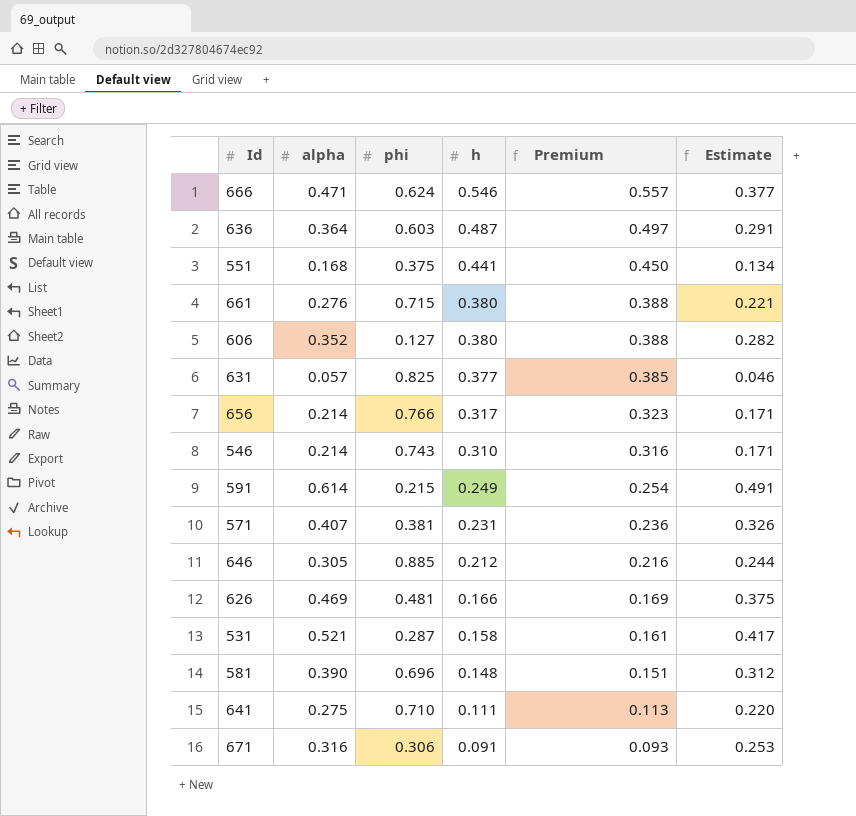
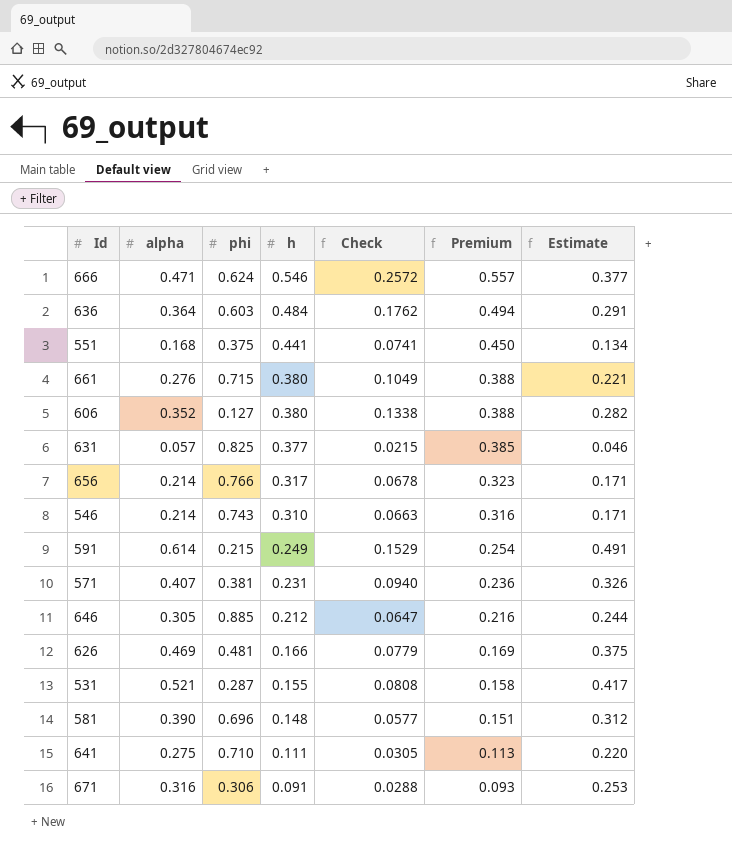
column Check | formula: none -> [alpha] * [h]
636 | h: 0.487 -> 0.484
636 | Premium: 0.497 -> 0.494
531 | h: 0.158 -> 0.155
531 | Premium: 0.161 -> 0.158

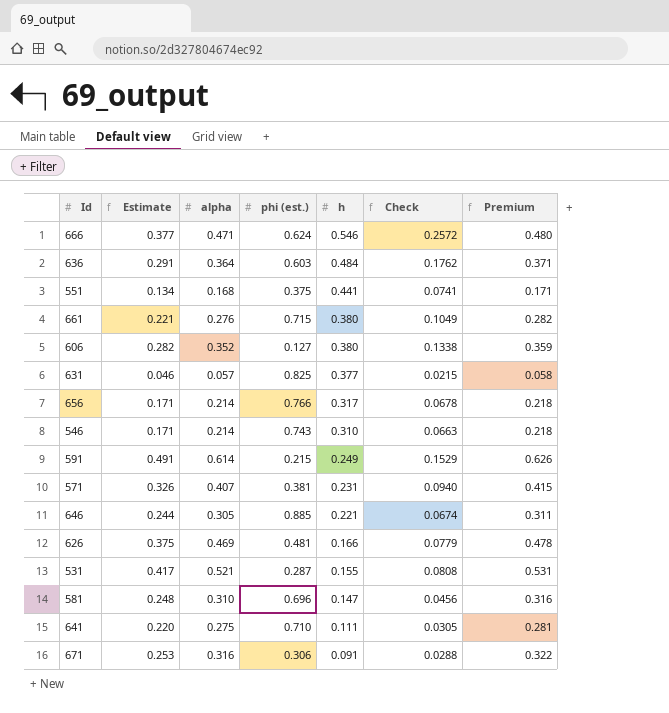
column Estimate | position: 7 -> 2
column name: phi -> phi (est.)
column Premium | formula: [h] * 1.02 -> [alpha] * 1.02
646 | h: 0.212 -> 0.221
646 | Check: 0.0647 -> 0.0674
581 | Estimate: 0.312 -> 0.248
581 | alpha: 0.390 -> 0.310
581 | h: 0.148 -> 0.147
581 | Check: 0.0577 -> 0.0456

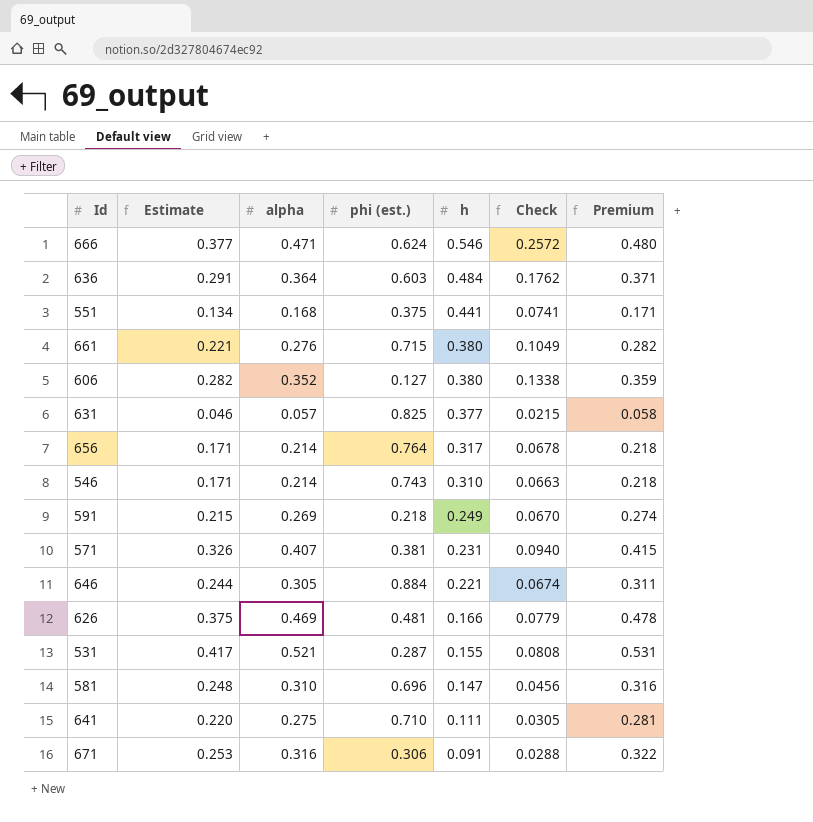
656 | phi (est.): 0.766 -> 0.764
591 | Estimate: 0.491 -> 0.215
591 | alpha: 0.614 -> 0.269
591 | phi (est.): 0.215 -> 0.218
591 | Check: 0.1529 -> 0.0670
591 | Premium: 0.626 -> 0.274
646 | phi (est.): 0.885 -> 0.884

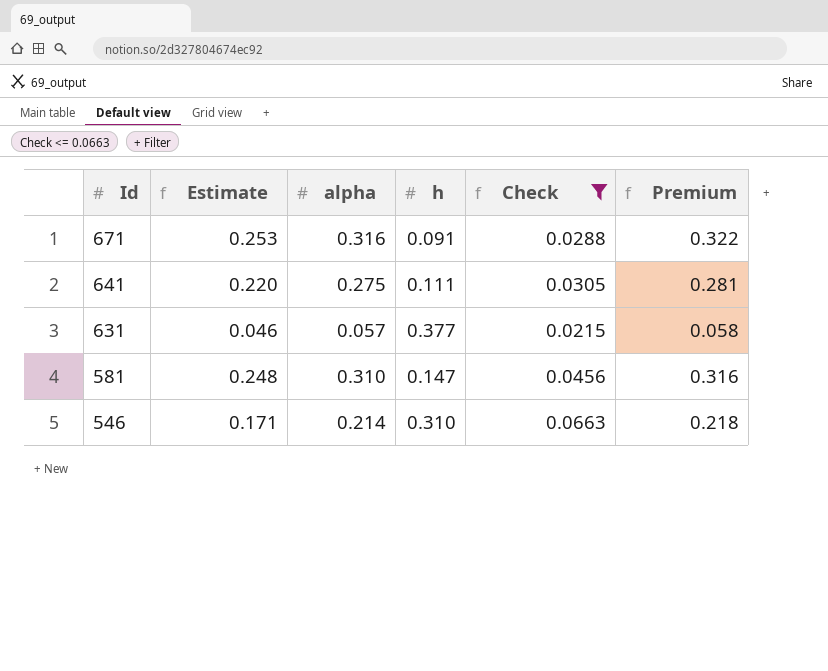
filter: none -> Check <= 0.0663
row order: h descending -> Id descending
column phi (est.) | position: 4 -> none

